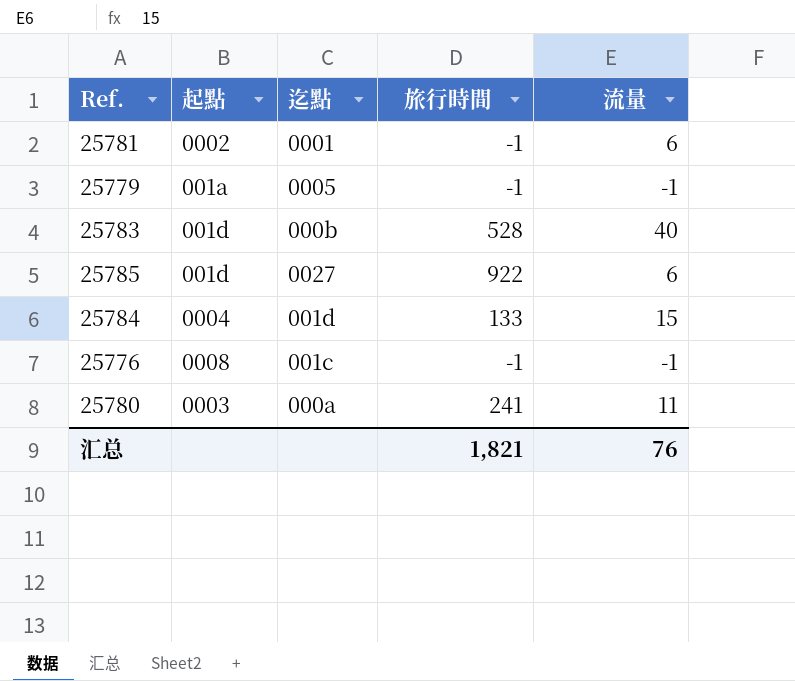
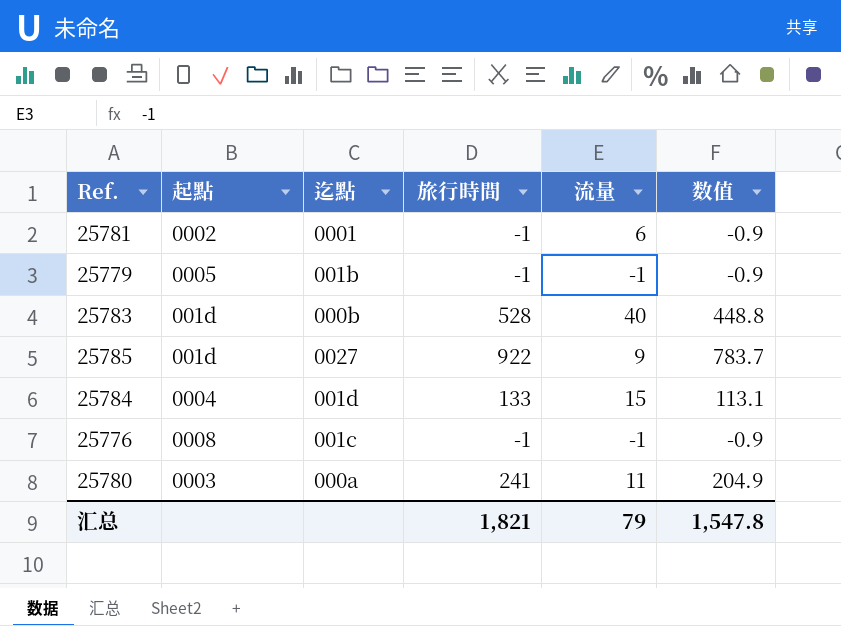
column 数值 | formula: none -> [旅行時間] * 0.85
25779 | 起點: 001a -> 0005
25779 | 迄點: 0005 -> 001b
25785 | 流量: 6 -> 9
汇总 | 流量: 76 -> 79

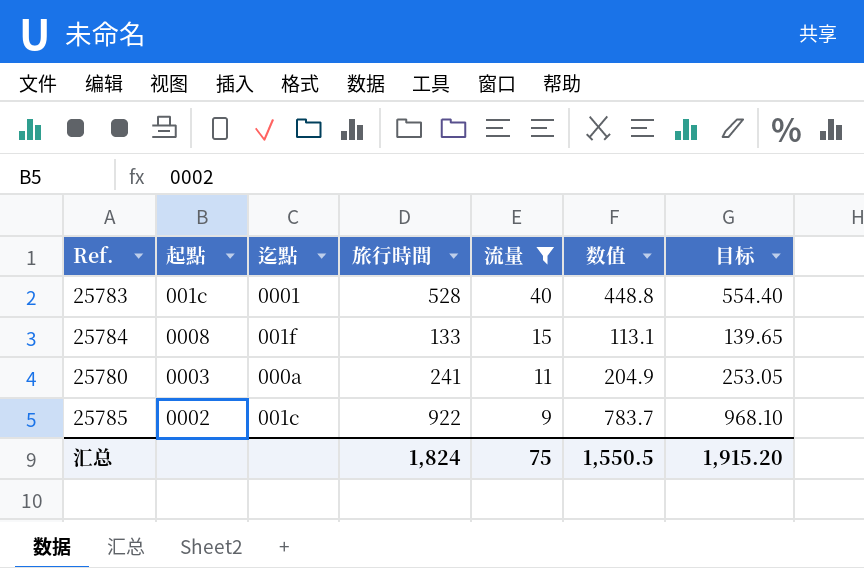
filter: none -> 流量 >= 9
row order: none -> 流量 descending
column 目标 | formula: none -> [旅行時間] * 1.05
25783 | 起點: 001d -> 001c
25783 | 迄點: 000b -> 0001
25784 | 起點: 0004 -> 0008
25784 | 迄點: 001d -> 001f
25785 | 起點: 001d -> 0002
25785 | 迄點: 0027 -> 001c
汇总 | 旅行時間: 1,821 -> 1,824
汇总 | 流量: 79 -> 75
汇总 | 数值: 1,547.8 -> 1,550.5

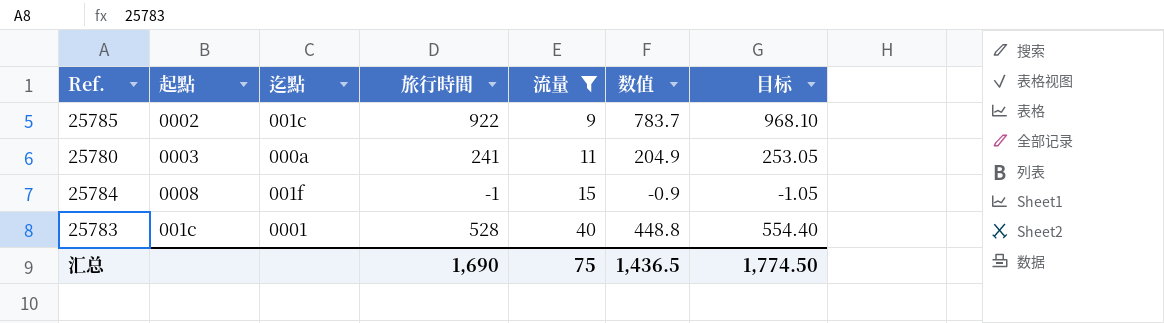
row order: 流量 descending -> 流量 ascending
25784 | 旅行時間: 133 -> -1
25784 | 数值: 113.1 -> -0.9
25784 | 目标: 139.65 -> -1.05
汇总 | 旅行時間: 1,824 -> 1,690
汇总 | 数值: 1,550.5 -> 1,436.5
汇总 | 目标: 1,915.20 -> 1,774.50

